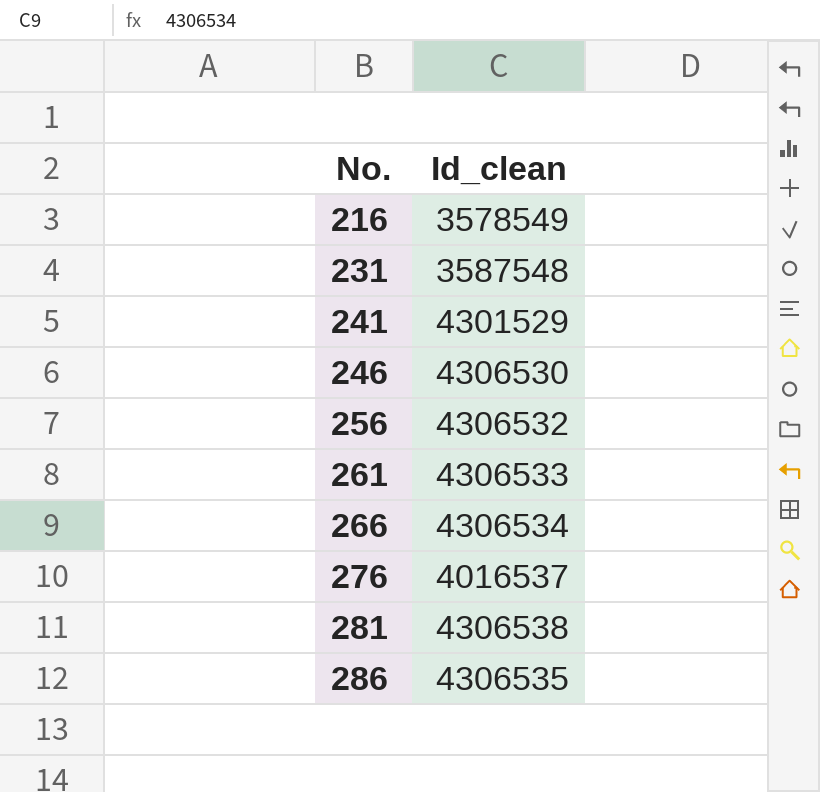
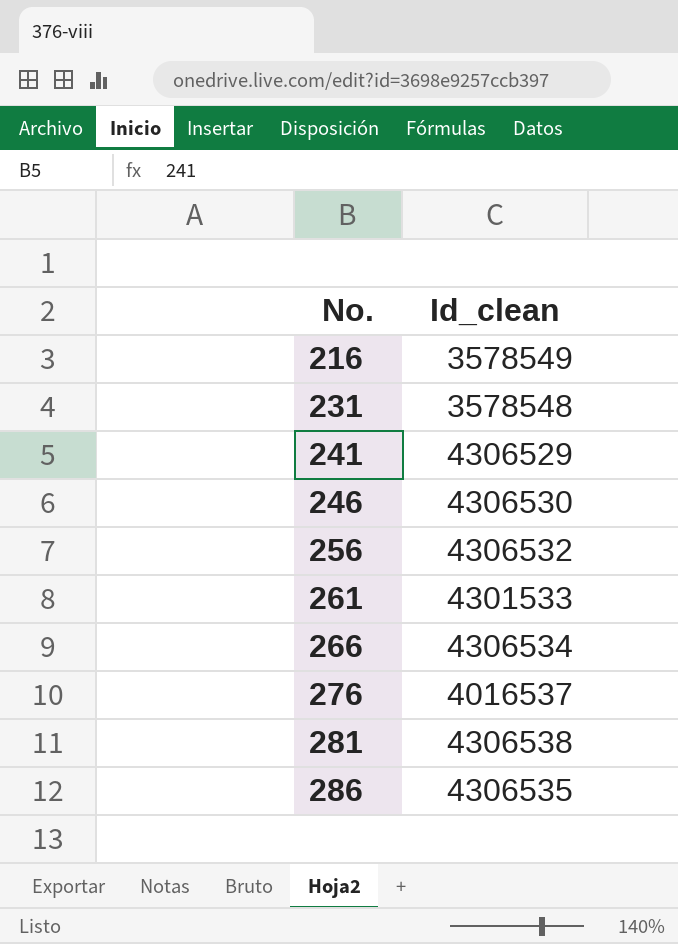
231 | Id_clean: 3587548 -> 3578548
241 | Id_clean: 4301529 -> 4306529
261 | Id_clean: 4306533 -> 4301533

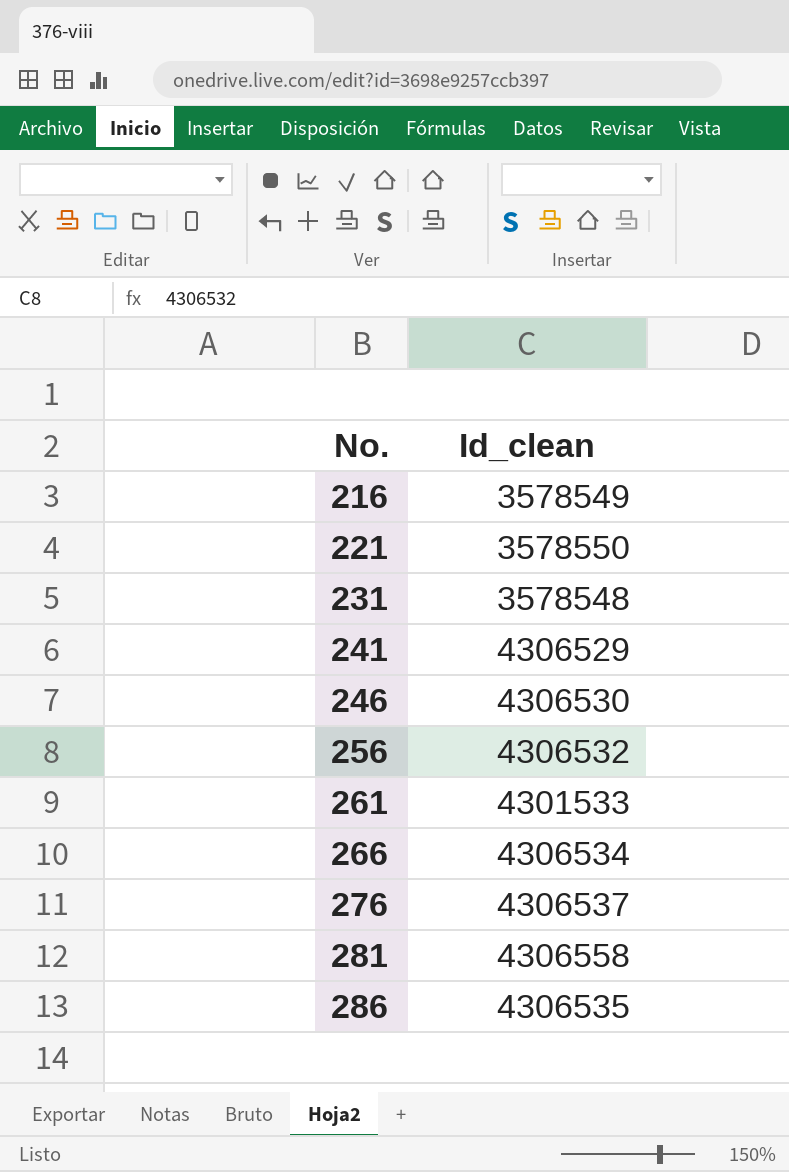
row 221: none -> 3578550
276 | Id_clean: 4016537 -> 4306537
281 | Id_clean: 4306538 -> 4306558

